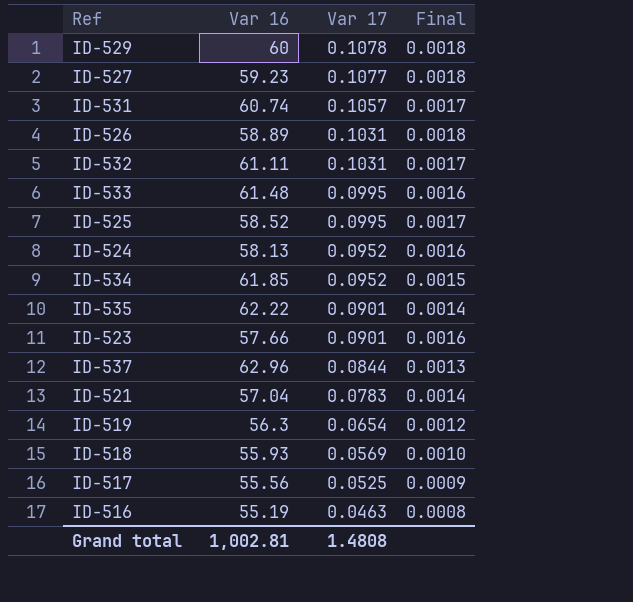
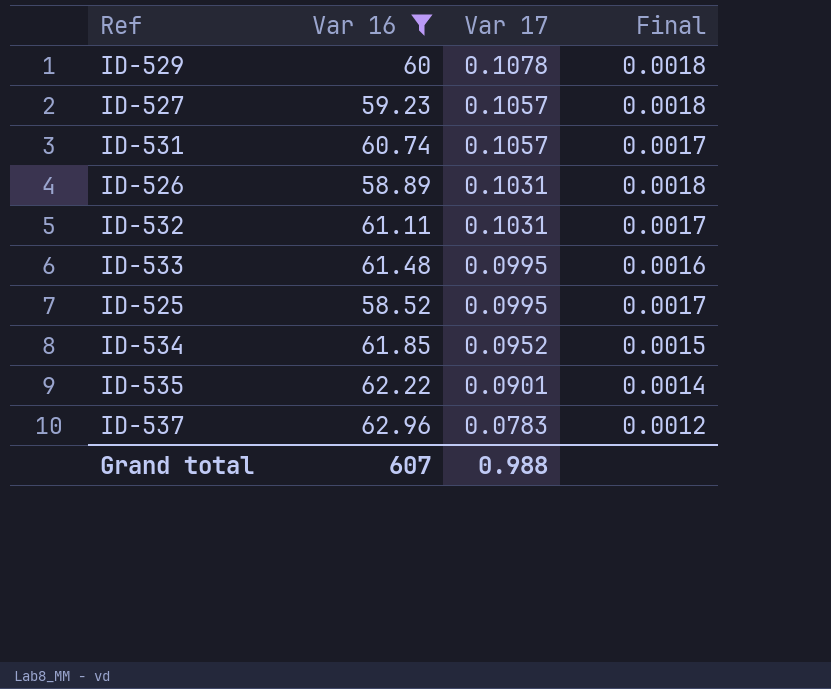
filter: none -> Var 16 >= 58.52
ID-527 | Var 17: 0.1077 -> 0.1057
ID-537 | Var 17: 0.0844 -> 0.0783
ID-537 | Final: 0.0013 -> 0.0012
Grand total | Var 16: 1,002.81 -> 607
Grand total | Var 17: 1.4808 -> 0.988

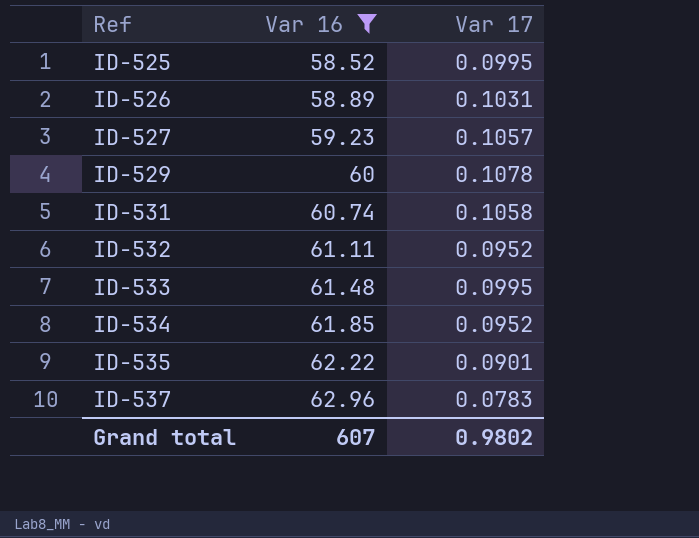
row order: Var 17 descending -> Ref ascending
column Final | formula: [Var 17] / [Var 16] -> none
ID-531 | Var 17: 0.1057 -> 0.1058
ID-532 | Var 17: 0.1031 -> 0.0952
Grand total | Var 17: 0.988 -> 0.9802

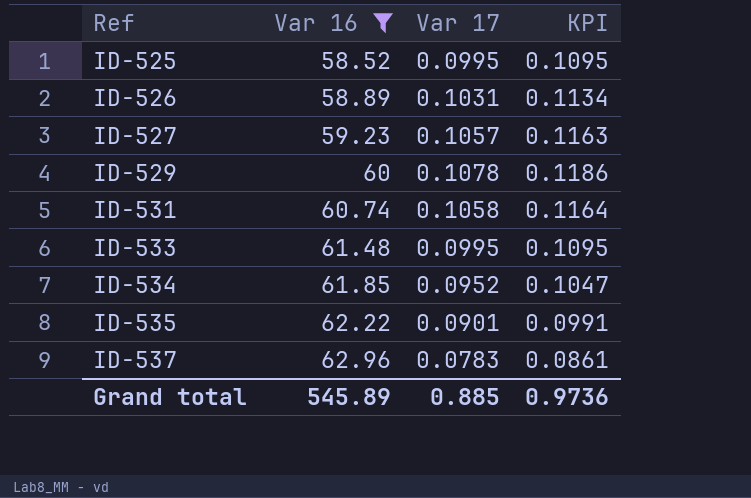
column KPI | formula: none -> [Var 17] * 1.1
row ID-532: 61.11 | 0.0952 -> none
Grand total | Var 16: 607 -> 545.89
Grand total | Var 17: 0.9802 -> 0.885

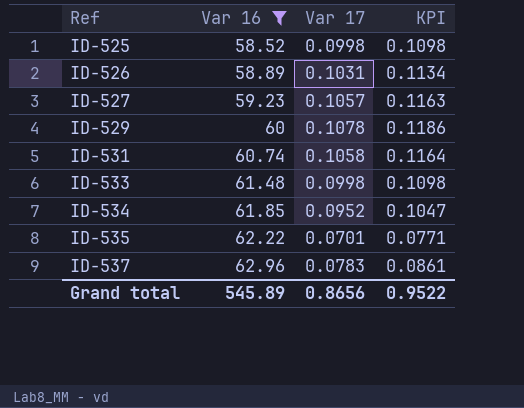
ID-525 | Var 17: 0.0995 -> 0.0998
ID-525 | KPI: 0.1095 -> 0.1098
ID-533 | Var 17: 0.0995 -> 0.0998
ID-533 | KPI: 0.1095 -> 0.1098
ID-535 | Var 17: 0.0901 -> 0.0701
ID-535 | KPI: 0.0991 -> 0.0771
Grand total | Var 17: 0.885 -> 0.8656
Grand total | KPI: 0.9736 -> 0.9522

